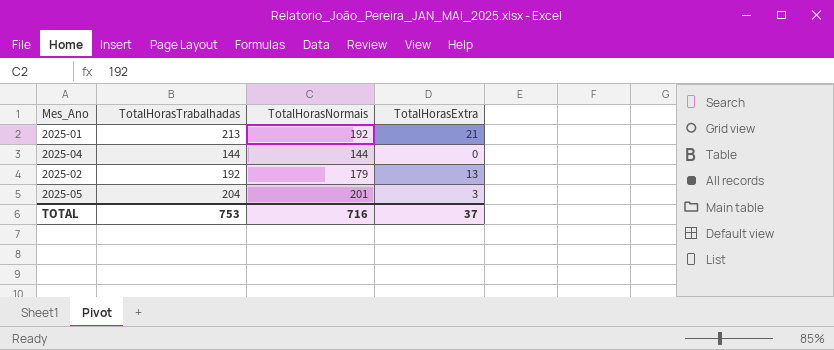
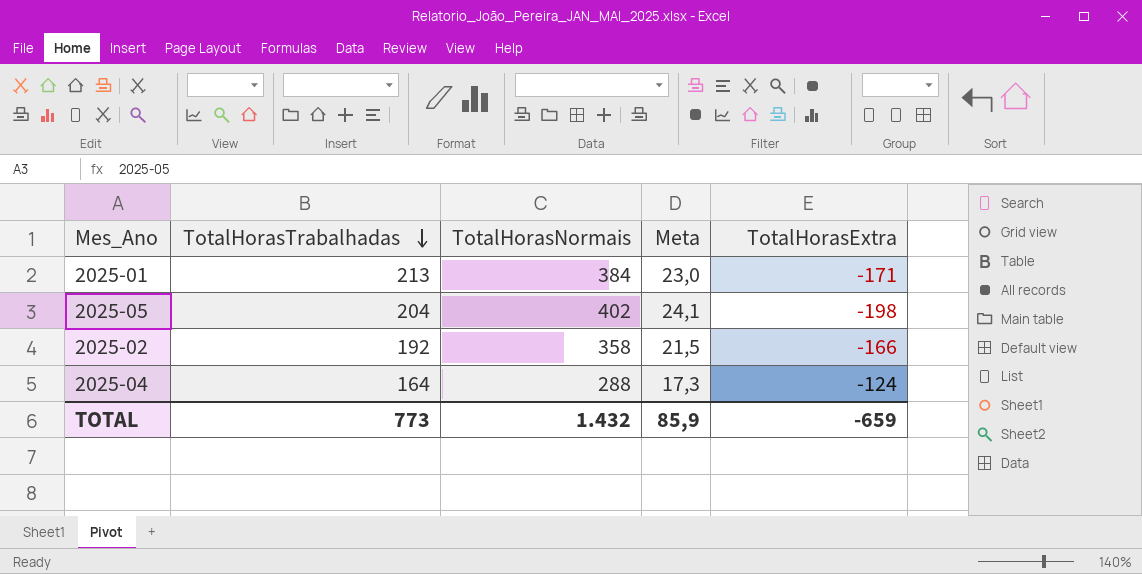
row order: none -> TotalHorasTrabalhadas descending
column Meta | formula: none -> [TotalHorasNormais] * 0,06
2025-01 | TotalHorasNormais: 192 -> 384
2025-01 | TotalHorasExtra: 21 -> -171
2025-05 | TotalHorasNormais: 201 -> 402
2025-05 | TotalHorasExtra: 3 -> -198
2025-02 | TotalHorasNormais: 179 -> 358
2025-02 | TotalHorasExtra: 13 -> -166
2025-04 | TotalHorasTrabalhadas: 144 -> 164
2025-04 | TotalHorasNormais: 144 -> 288
2025-04 | TotalHorasExtra: 0 -> -124
TOTAL | TotalHorasTrabalhadas: 753 -> 773
TOTAL | TotalHorasNormais: 716 -> 1.432
TOTAL | TotalHorasExtra: 37 -> -659

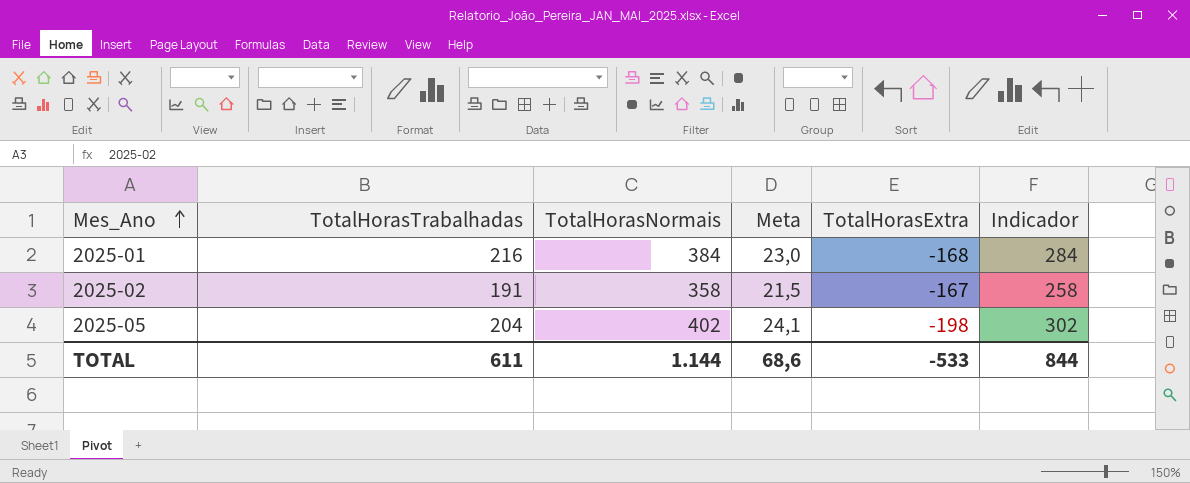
row order: TotalHorasTrabalhadas descending -> Mes_Ano ascending
column Indicador | formula: none -> [TotalHorasNormais] - 100
row 2025-04: 164 | 288 | 17,3 | -124 -> none
2025-01 | TotalHorasTrabalhadas: 213 -> 216
2025-01 | TotalHorasExtra: -171 -> -168
2025-02 | TotalHorasTrabalhadas: 192 -> 191
2025-02 | TotalHorasExtra: -166 -> -167
TOTAL | TotalHorasTrabalhadas: 773 -> 611
TOTAL | TotalHorasNormais: 1.432 -> 1.144
TOTAL | Meta: 85,9 -> 68,6
TOTAL | TotalHorasExtra: -659 -> -533

